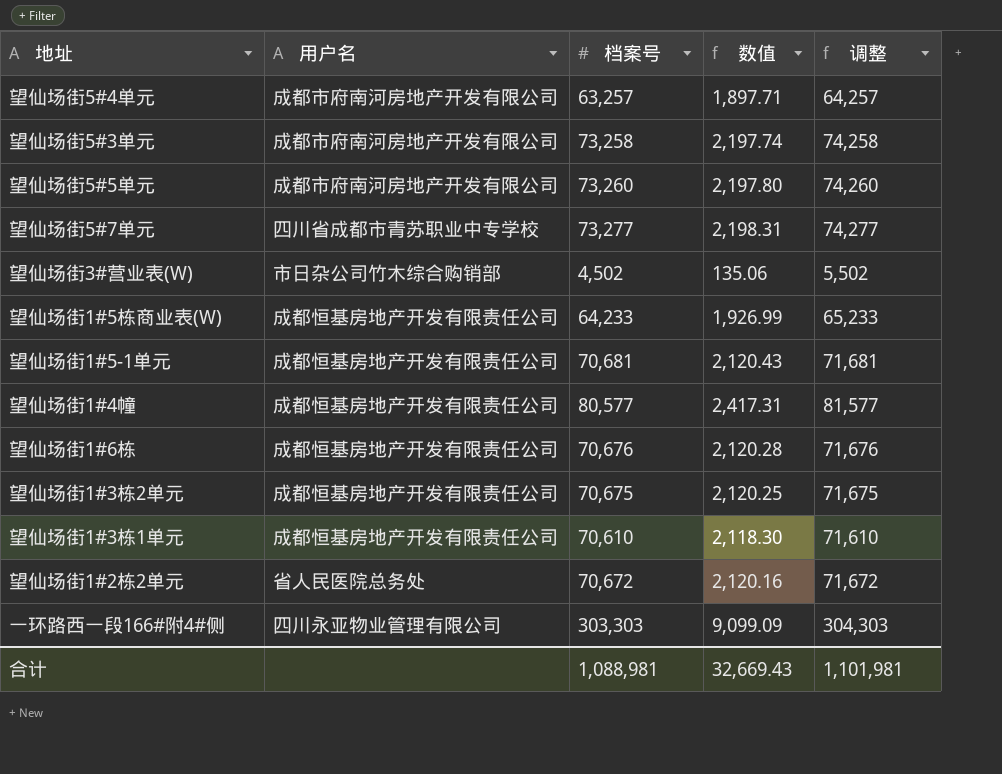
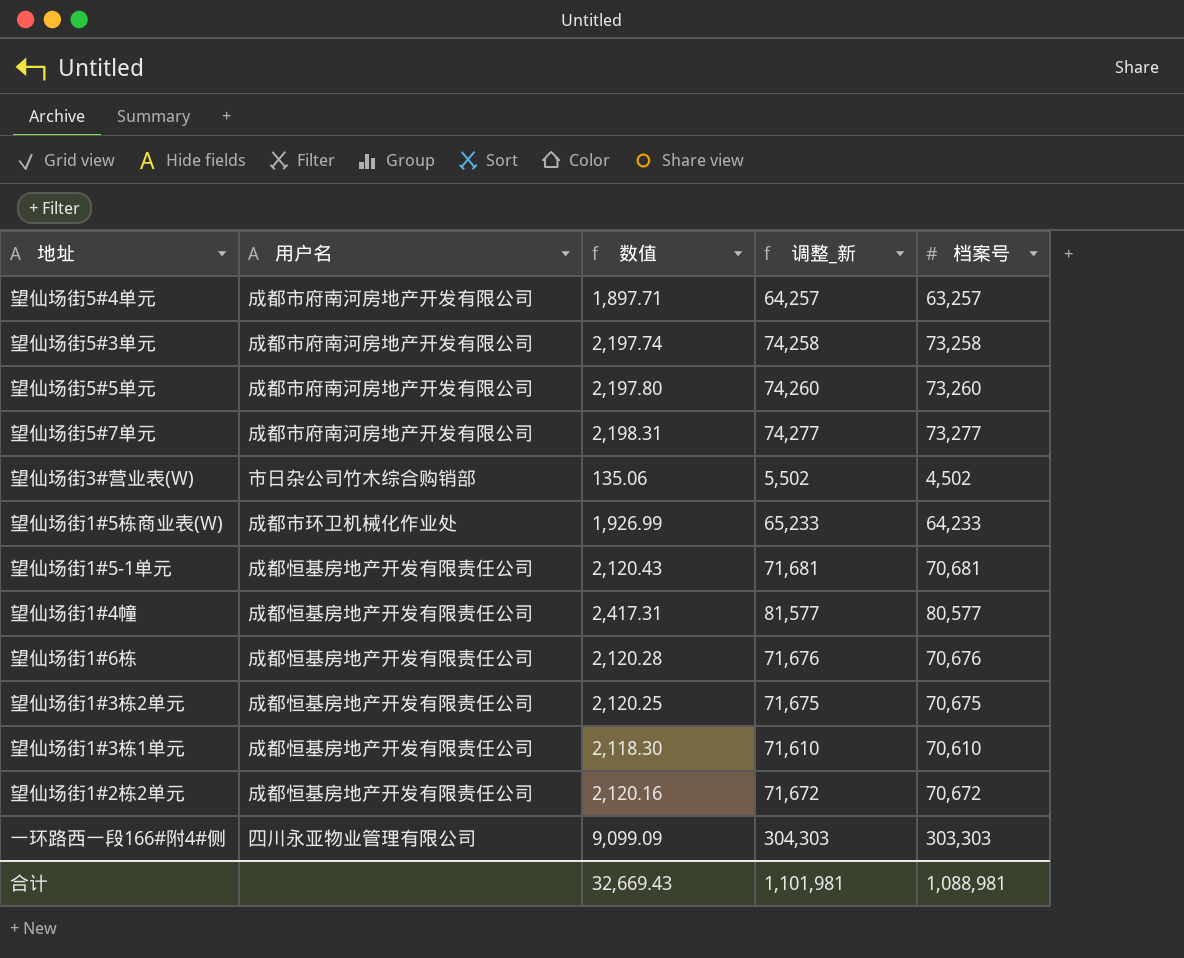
column name: 调整 -> 调整_新
column 档案号 | position: 3 -> 5
望仙场街5#7单元 | 用户名: 四川省成都市青苏职业中专学校 -> 成都市府南河房地产开发有限公司
望仙场街1#5栋商业表(W) | 用户名: 成都恒基房地产开发有限责任公司 -> 成都市环卫机械化作业处
望仙场街1#2栋2单元 | 用户名: 省人民医院总务处 -> 成都恒基房地产开发有限责任公司

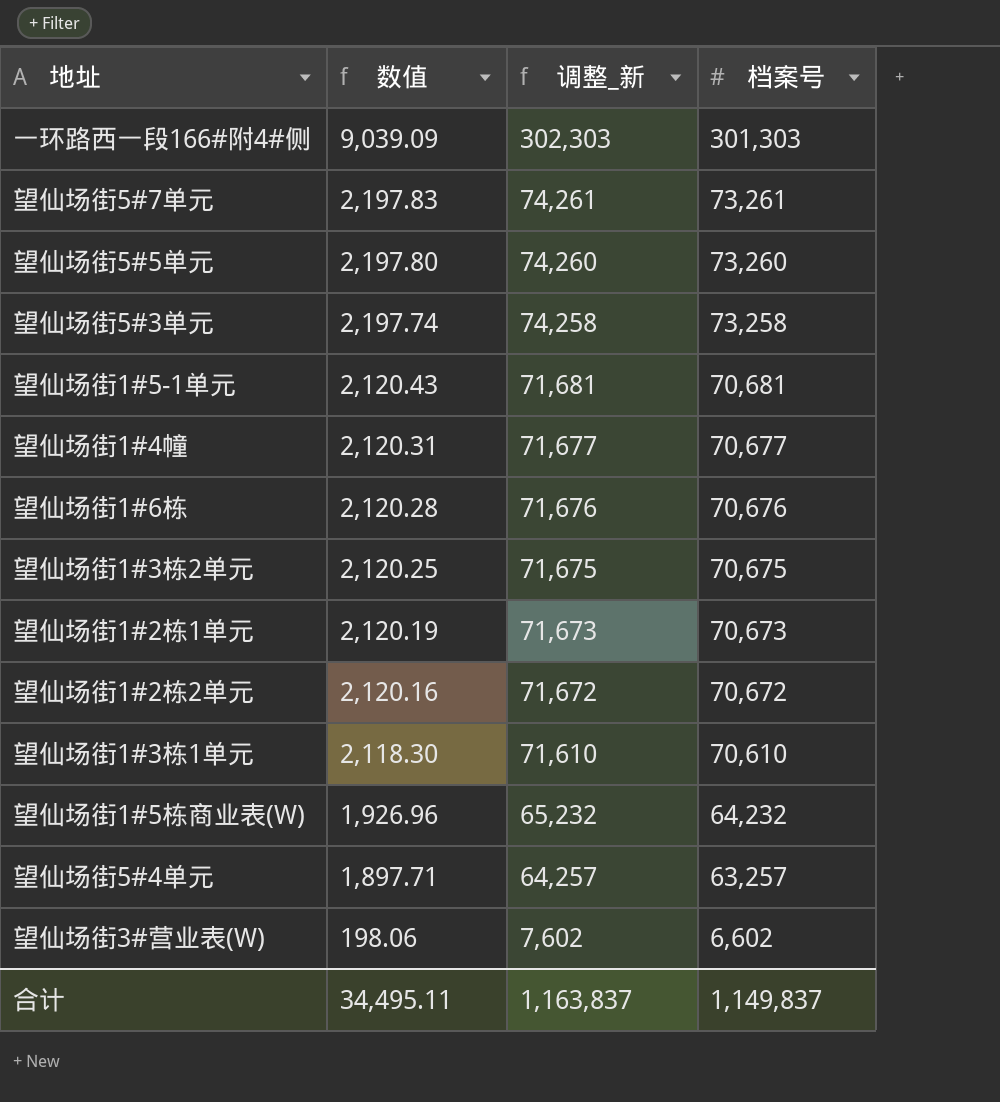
row order: none -> 数值 descending
column 用户名 | position: 2 -> none
一环路西一段166#附4#侧 | 数值: 9,099.09 -> 9,039.09
一环路西一段166#附4#侧 | 调整_新: 304,303 -> 302,303
一环路西一段166#附4#侧 | 档案号: 303,303 -> 301,303
望仙场街5#7单元 | 数值: 2,198.31 -> 2,197.83
望仙场街5#7单元 | 调整_新: 74,277 -> 74,261
望仙场街5#7单元 | 档案号: 73,277 -> 73,261
望仙场街1#4幢 | 数值: 2,417.31 -> 2,120.31
望仙场街1#4幢 | 调整_新: 81,577 -> 71,677
望仙场街1#4幢 | 档案号: 80,577 -> 70,677
row 望仙场街1#2栋1单元: none -> 2,120.19 | 71,673 | 70,673
望仙场街1#5栋商业表(W) | 数值: 1,926.99 -> 1,926.96
望仙场街1#5栋商业表(W) | 调整_新: 65,233 -> 65,232
望仙场街1#5栋商业表(W) | 档案号: 64,233 -> 64,232
望仙场街3#营业表(W) | 数值: 135.06 -> 198.06
望仙场街3#营业表(W) | 调整_新: 5,502 -> 7,602
望仙场街3#营业表(W) | 档案号: 4,502 -> 6,602
合计 | 数值: 32,669.43 -> 34,495.11
合计 | 调整_新: 1,101,981 -> 1,163,837
合计 | 档案号: 1,088,981 -> 1,149,837

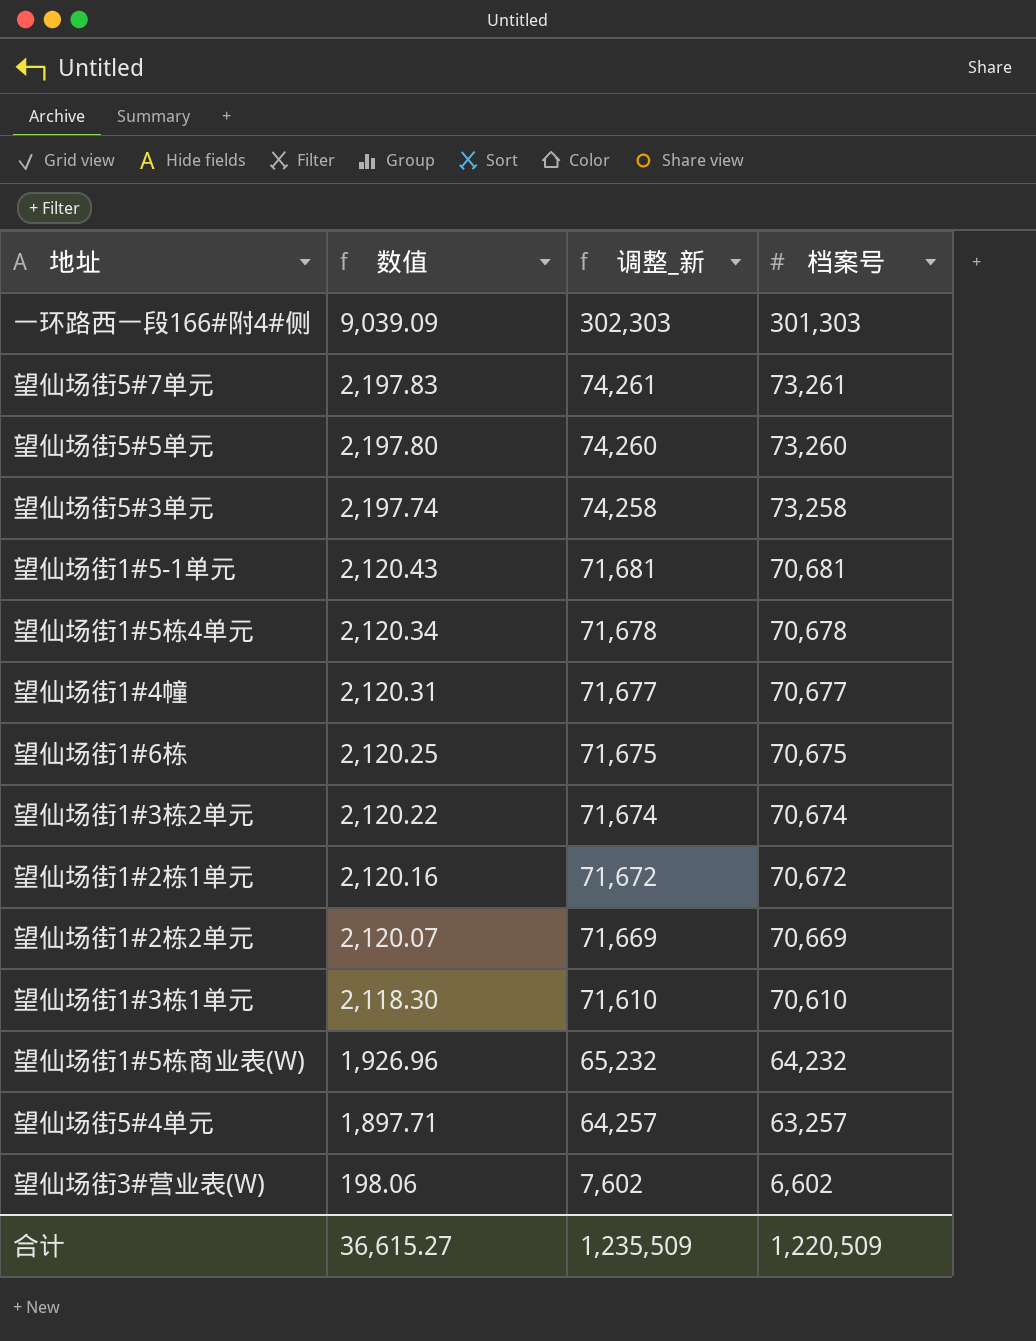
row 望仙场街1#5栋4单元: none -> 2,120.34 | 71,678 | 70,678
望仙场街1#6栋 | 数值: 2,120.28 -> 2,120.25
望仙场街1#6栋 | 调整_新: 71,676 -> 71,675
望仙场街1#6栋 | 档案号: 70,676 -> 70,675
望仙场街1#3栋2单元 | 数值: 2,120.25 -> 2,120.22
望仙场街1#3栋2单元 | 调整_新: 71,675 -> 71,674
望仙场街1#3栋2单元 | 档案号: 70,675 -> 70,674
望仙场街1#2栋1单元 | 数值: 2,120.19 -> 2,120.16
望仙场街1#2栋1单元 | 调整_新: 71,673 -> 71,672
望仙场街1#2栋1单元 | 档案号: 70,673 -> 70,672
望仙场街1#2栋2单元 | 数值: 2,120.16 -> 2,120.07
望仙场街1#2栋2单元 | 调整_新: 71,672 -> 71,669
望仙场街1#2栋2单元 | 档案号: 70,672 -> 70,669
合计 | 数值: 34,495.11 -> 36,615.27
合计 | 调整_新: 1,163,837 -> 1,235,509
合计 | 档案号: 1,149,837 -> 1,220,509

